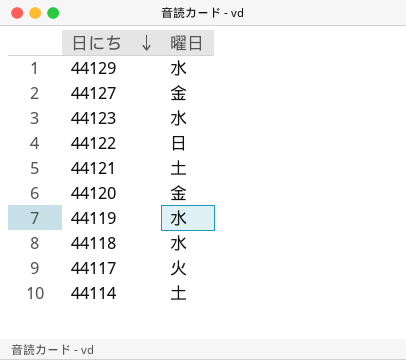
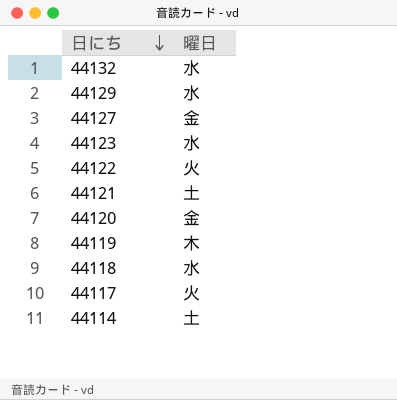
row 44132: none -> 水
44122 | 曜日: 日 -> 火
44119 | 曜日: 水 -> 木

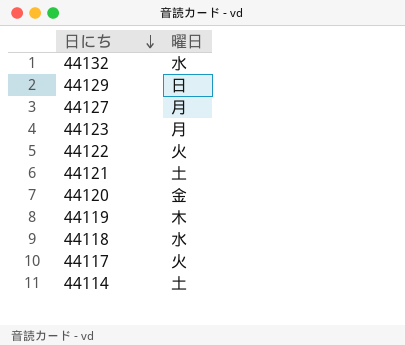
44129 | 曜日: 水 -> 日
44127 | 曜日: 金 -> 月
44123 | 曜日: 水 -> 月

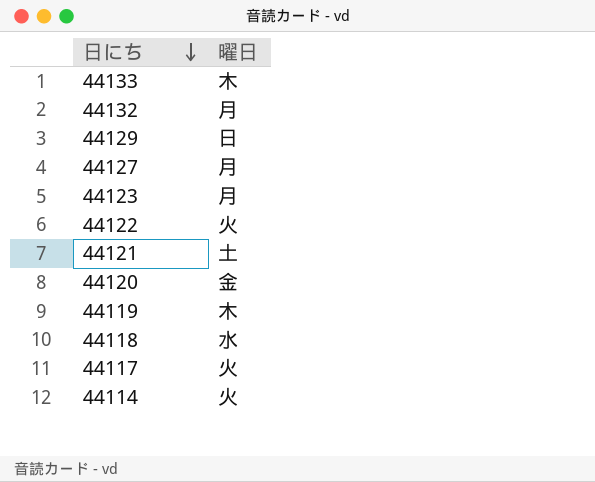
row 44133: none -> 木
44132 | 曜日: 水 -> 月
44114 | 曜日: 土 -> 火

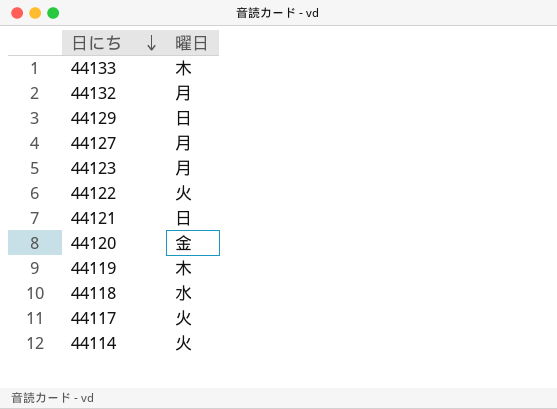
44121 | 曜日: 土 -> 日

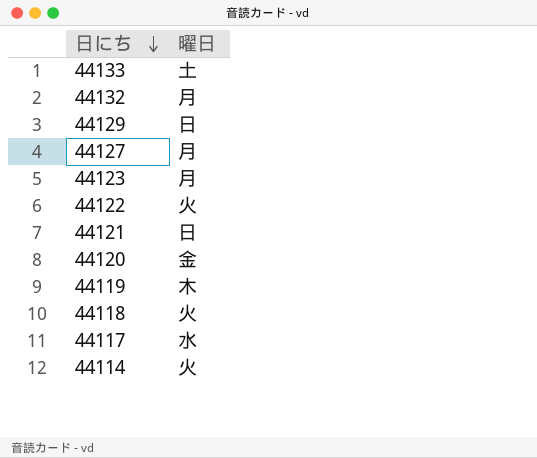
44133 | 曜日: 木 -> 土
44118 | 曜日: 水 -> 火
44117 | 曜日: 火 -> 水

